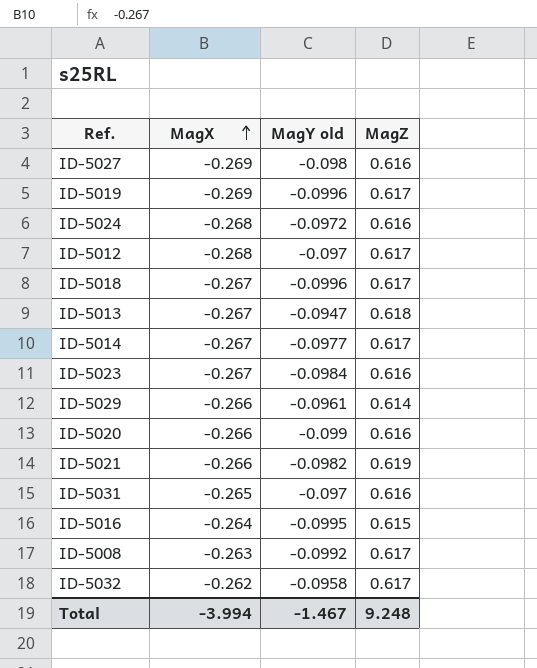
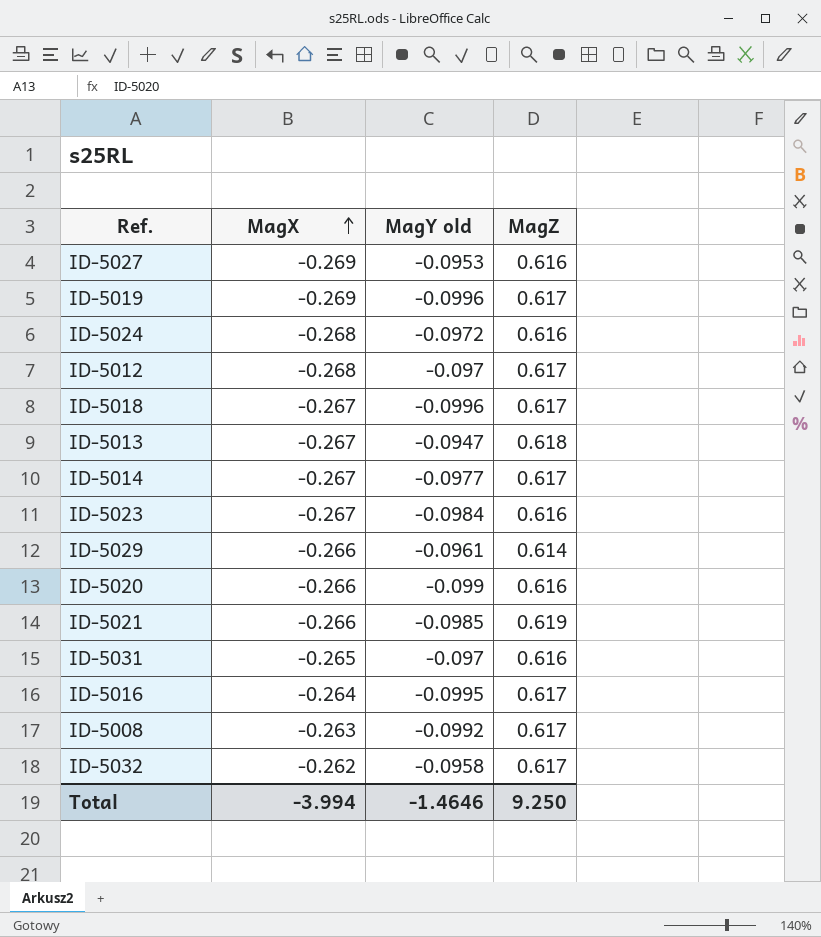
ID-5027 | MagY old: -0.098 -> -0.0953
ID-5021 | MagY old: -0.0982 -> -0.0985
ID-5016 | MagZ: 0.615 -> 0.617
Total | MagY old: -1.467 -> -1.4646
Total | MagZ: 9.248 -> 9.250

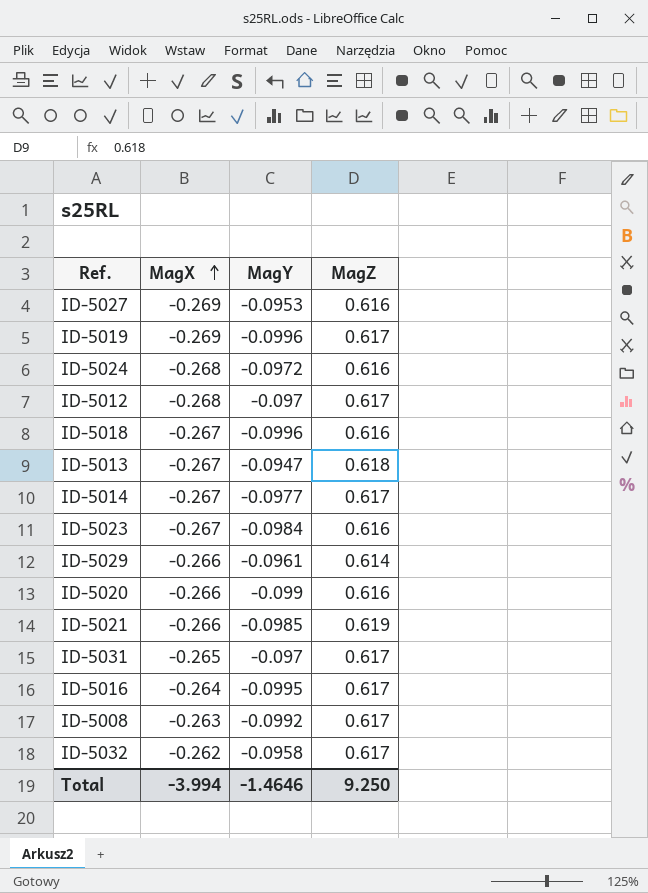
column name: MagY old -> MagY
ID-5018 | MagZ: 0.617 -> 0.616
ID-5031 | MagZ: 0.616 -> 0.617

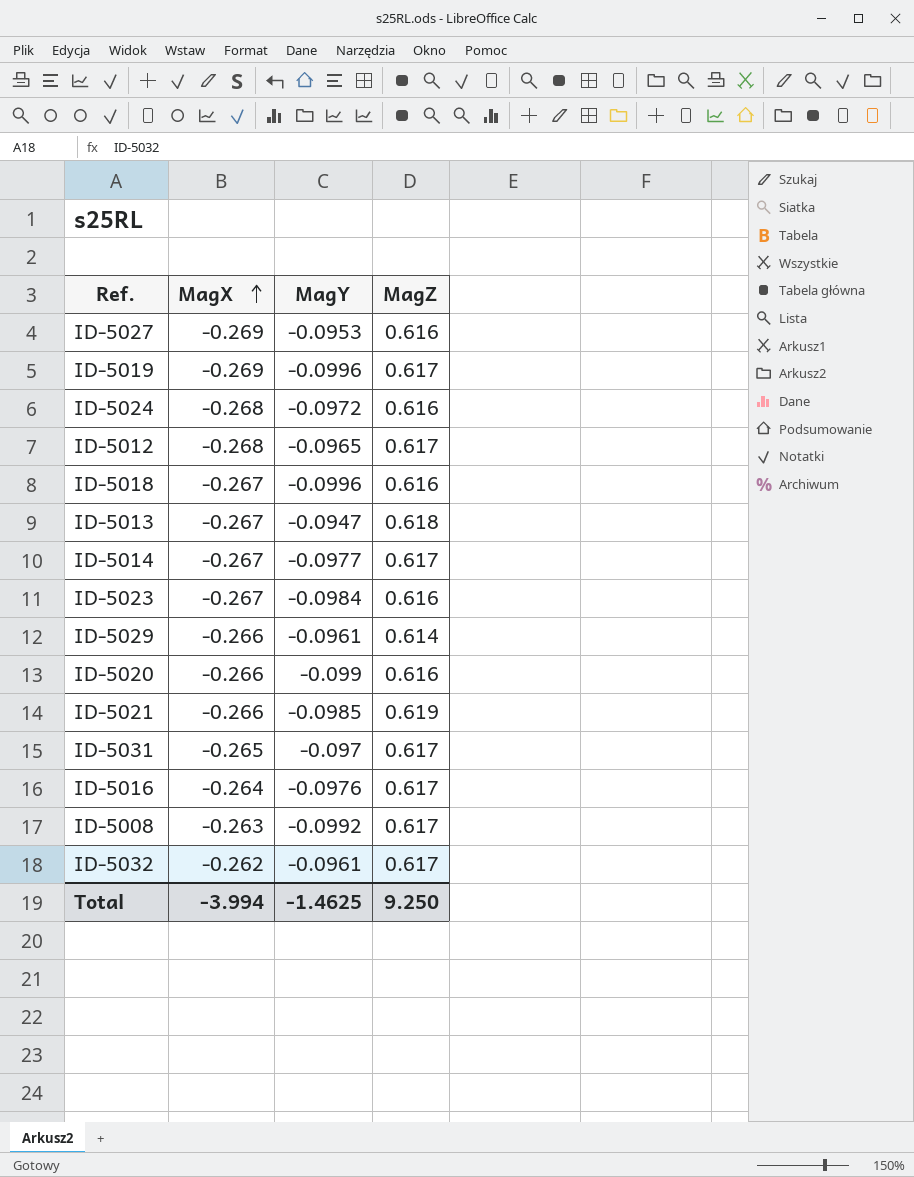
ID-5012 | MagY: -0.097 -> -0.0965
ID-5016 | MagY: -0.0995 -> -0.0976
ID-5032 | MagY: -0.0958 -> -0.0961
Total | MagY: -1.4646 -> -1.4625

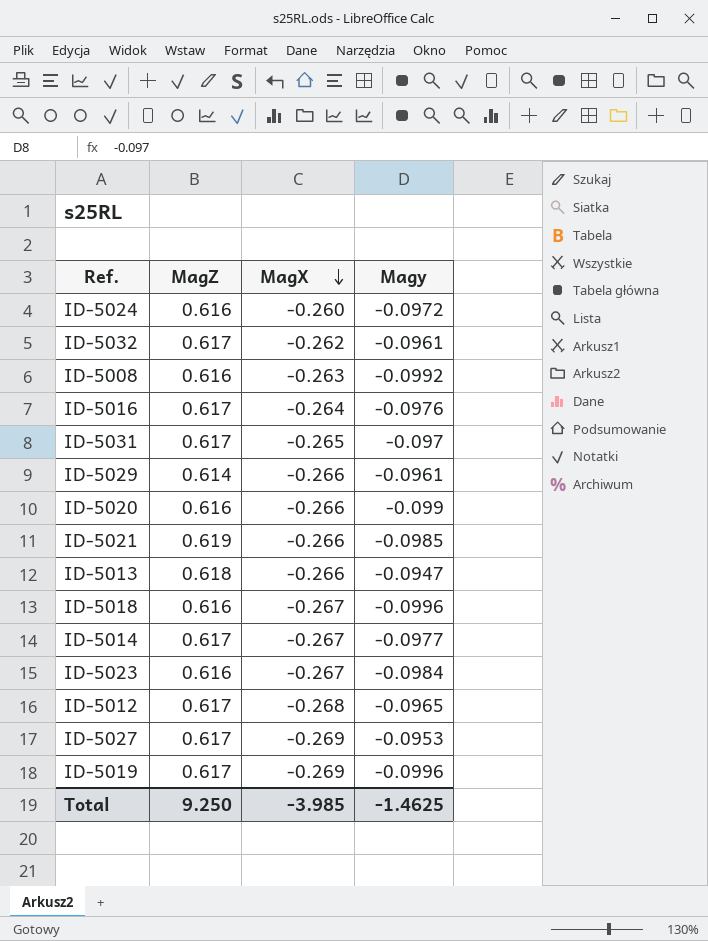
row order: MagX ascending -> MagX descending
column MagZ | position: 4 -> 2
column name: MagY -> Magy
ID-5024 | MagX: -0.268 -> -0.260
ID-5008 | MagZ: 0.617 -> 0.616
ID-5013 | MagX: -0.267 -> -0.266
ID-5027 | MagZ: 0.616 -> 0.617
Total | MagX: -3.994 -> -3.985

